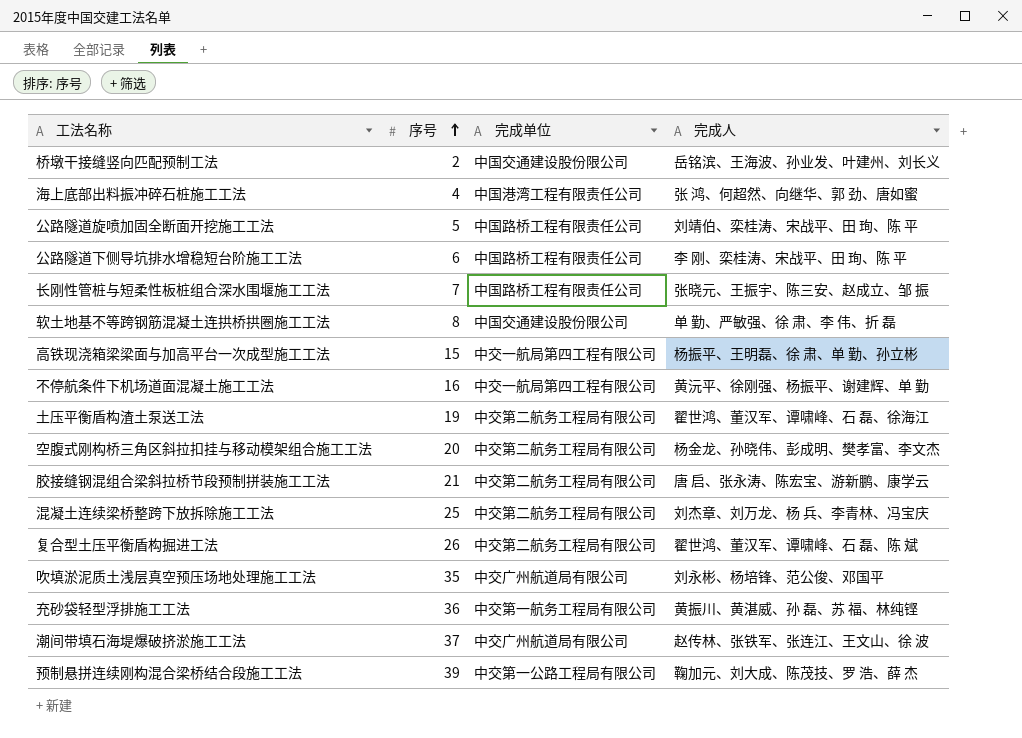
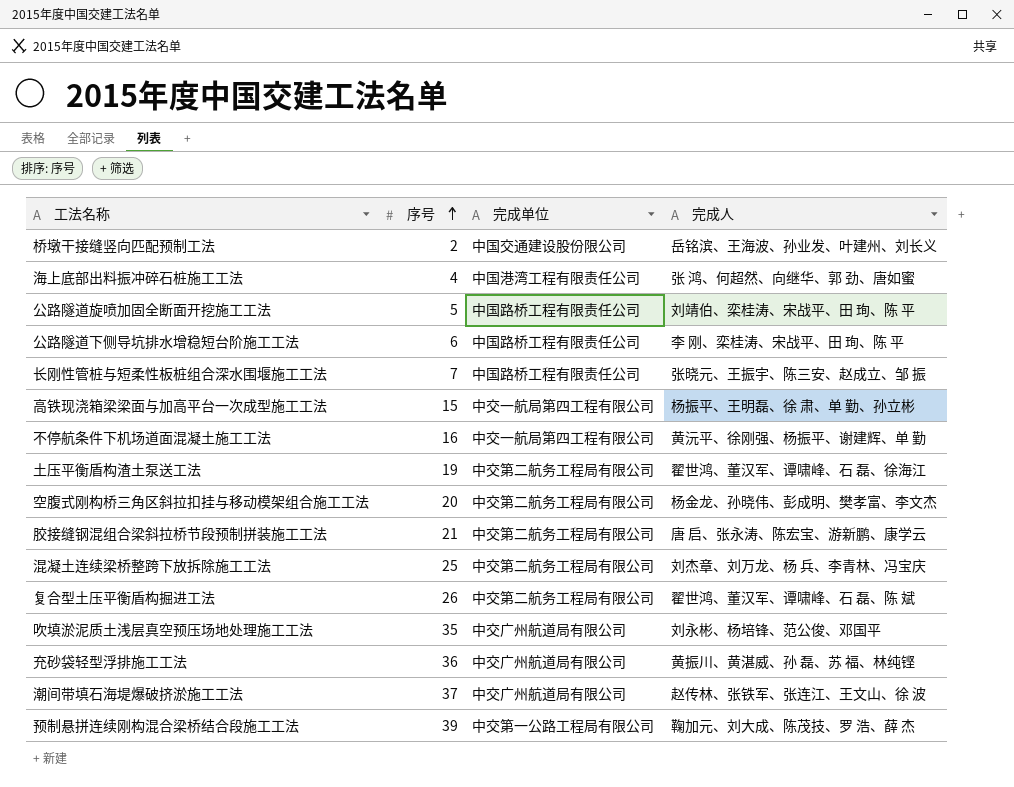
row 软土地基不等跨钢筋混凝土连拱桥拱圈施工工法: 8 | 中国交通建设股份限公司 | 单 勤、严敏强、徐 肃、李 伟、折 磊 -> none
充砂袋轻型浮排施工工法 | 完成单位: 中交第一航务工程局有限公司 -> 中交广州航道局有限公司

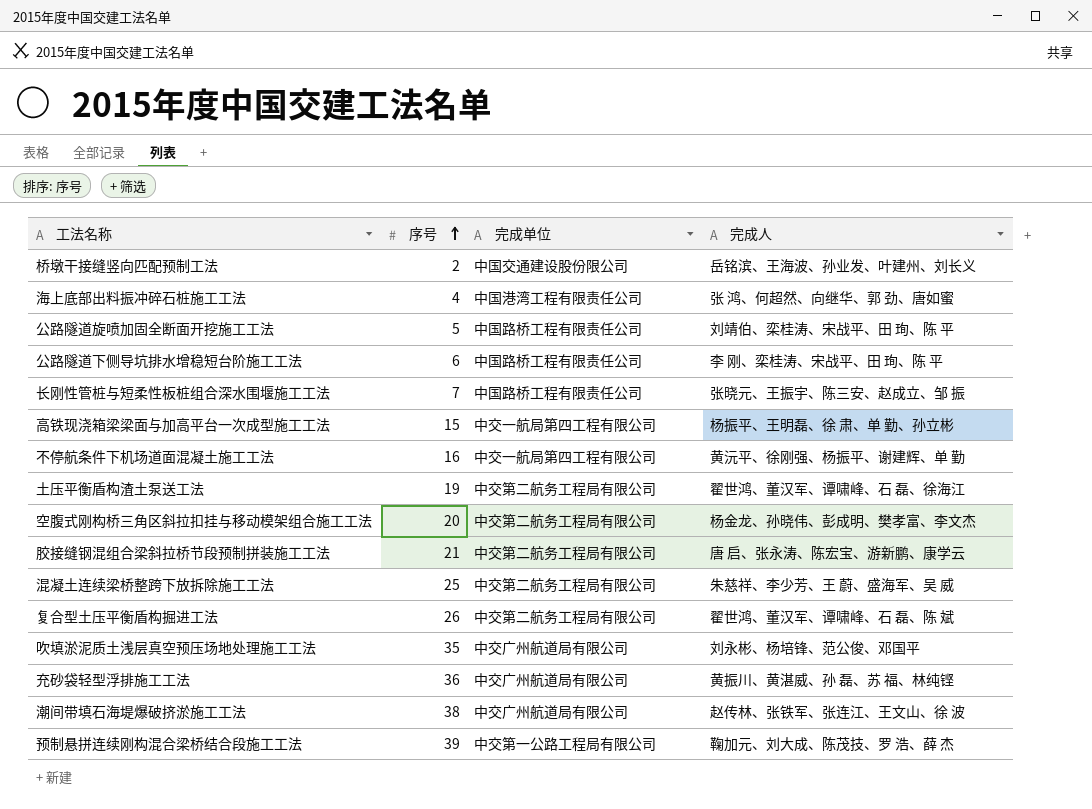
混凝土连续梁桥整跨下放拆除施工工法 | 完成人: 刘杰章、刘万龙、杨 兵、李青林、冯宝庆 -> 朱慈祥、李少芳、王 蔚、盛海军、吴 威
潮间带填石海堤爆破挤淤施工工法 | 序号: 37 -> 38

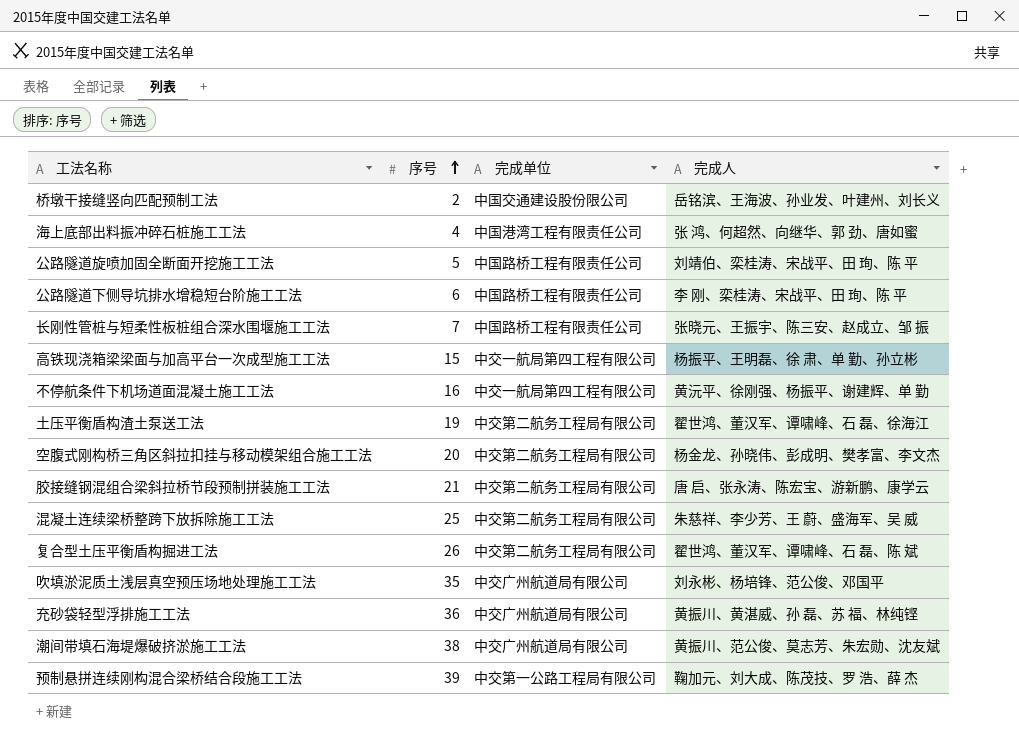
潮间带填石海堤爆破挤淤施工工法 | 完成人: 赵传林、张铁军、张连江、王文山、徐 波 -> 黄振川、范公俊、莫志芳、朱宏勋、沈友斌

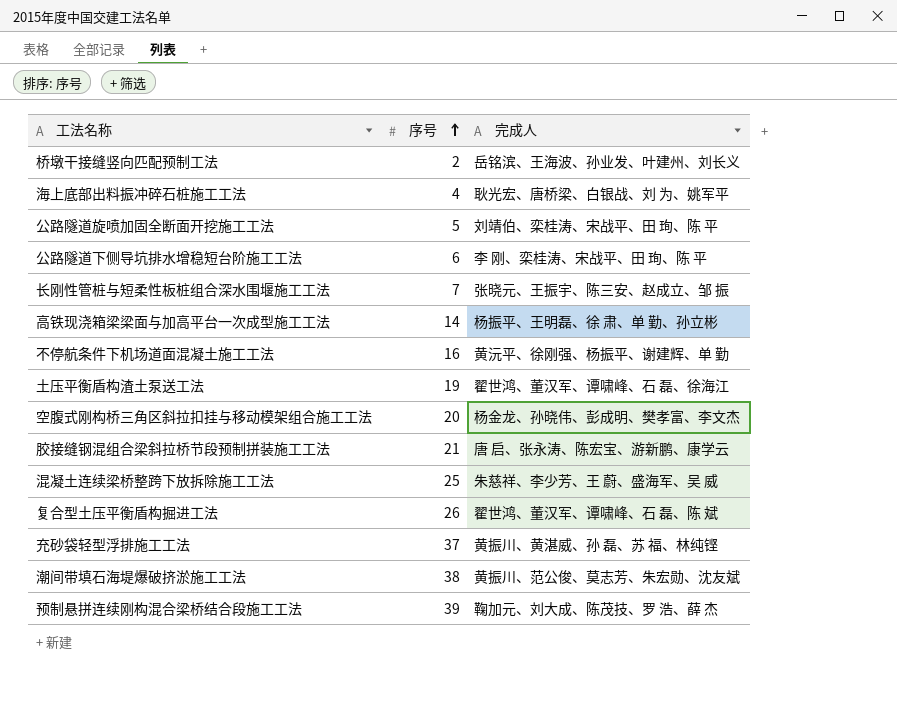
column 完成单位 | position: 3 -> none
row 吹填淤泥质土浅层真空预压场地处理施工工法: 35 | 中交广州航道局有限公司 | 刘永彬、杨培锋、范公俊、邓国平 -> none
海上底部出料振冲碎石桩施工工法 | 完成人: 张 鸿、何超然、向继华、郭 劲、唐如蜜 -> 耿光宏、唐桥梁、白银战、刘 为、姚军平
高铁现浇箱梁梁面与加高平台一次成型施工工法 | 序号: 15 -> 14
充砂袋轻型浮排施工工法 | 序号: 36 -> 37

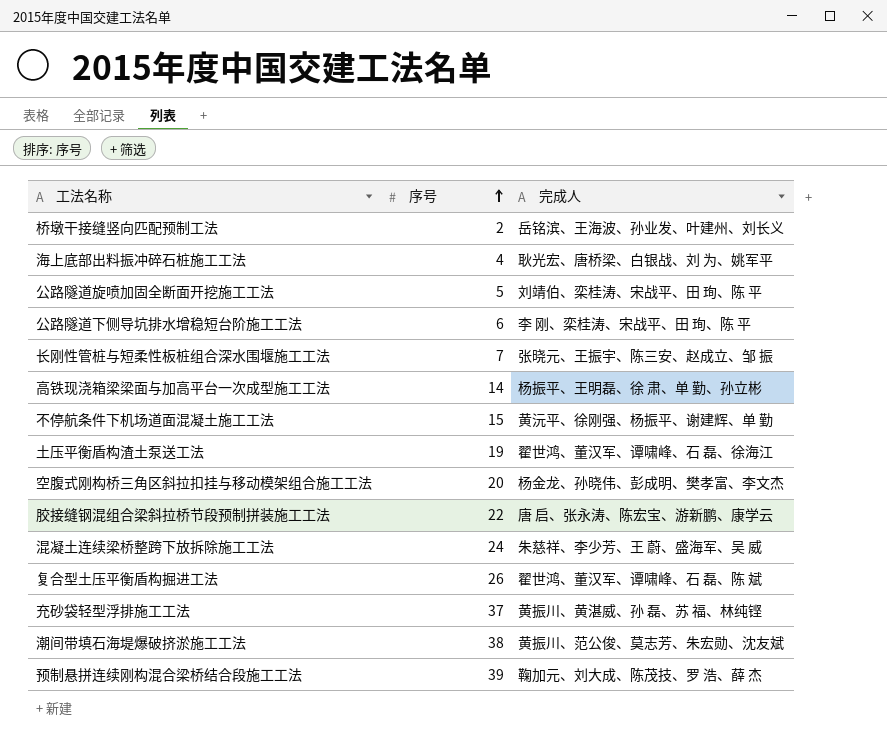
不停航条件下机场道面混凝土施工工法 | 序号: 16 -> 15
胶接缝钢混组合梁斜拉桥节段预制拼装施工工法 | 序号: 21 -> 22
混凝土连续梁桥整跨下放拆除施工工法 | 序号: 25 -> 24

